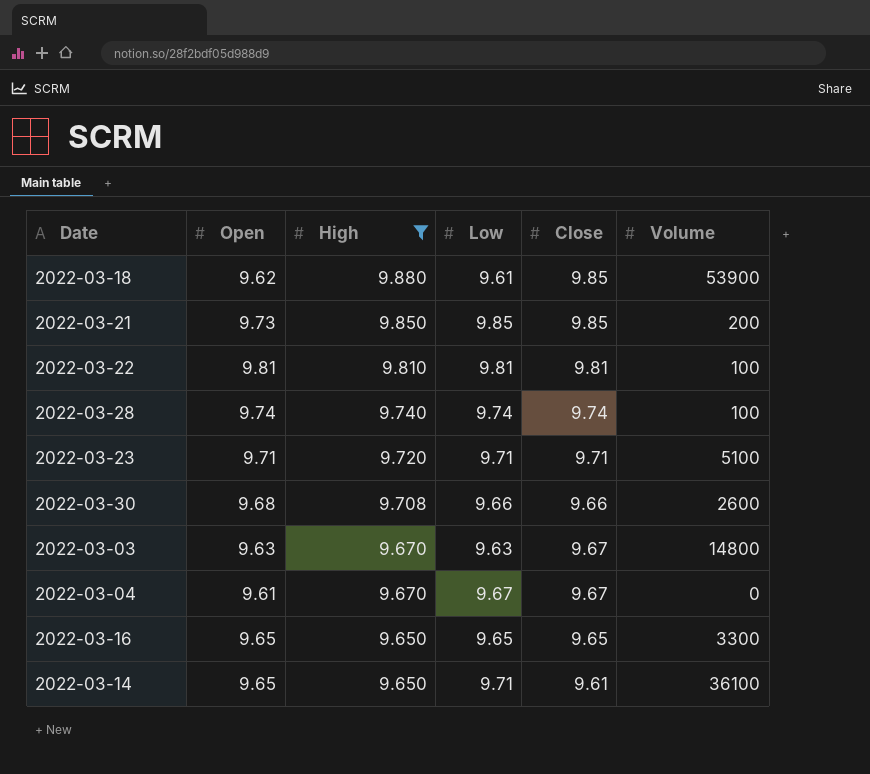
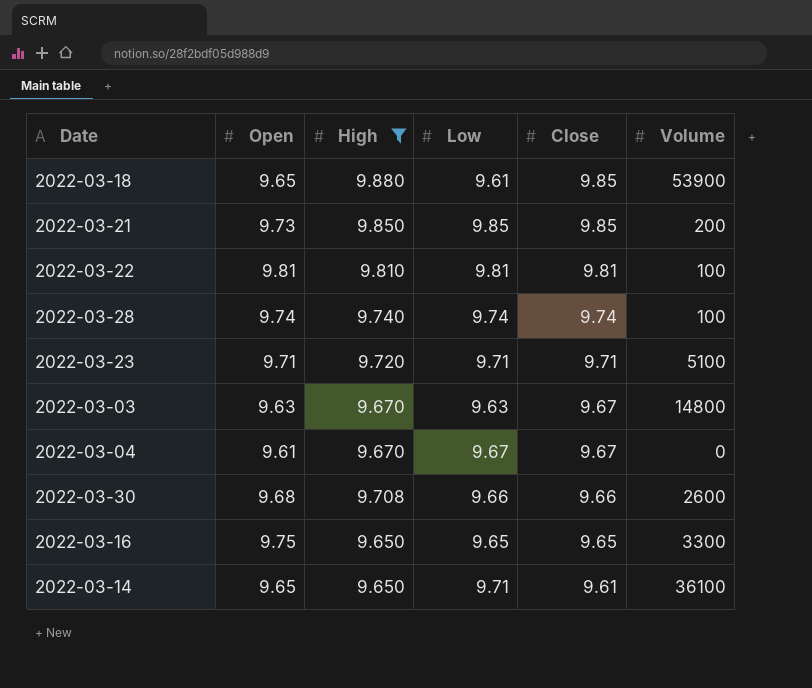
row order: High descending -> Close descending
2022-03-18 | Open: 9.62 -> 9.65
2022-03-16 | Open: 9.65 -> 9.75

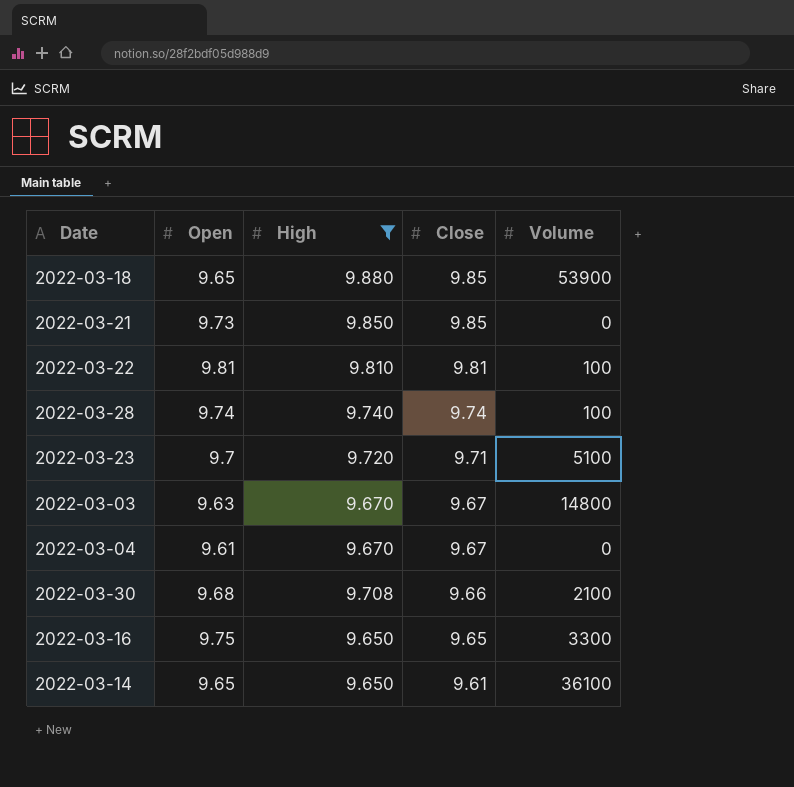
column Low | position: 4 -> none
2022-03-21 | Volume: 200 -> 0
2022-03-23 | Open: 9.71 -> 9.7
2022-03-30 | Volume: 2600 -> 2100

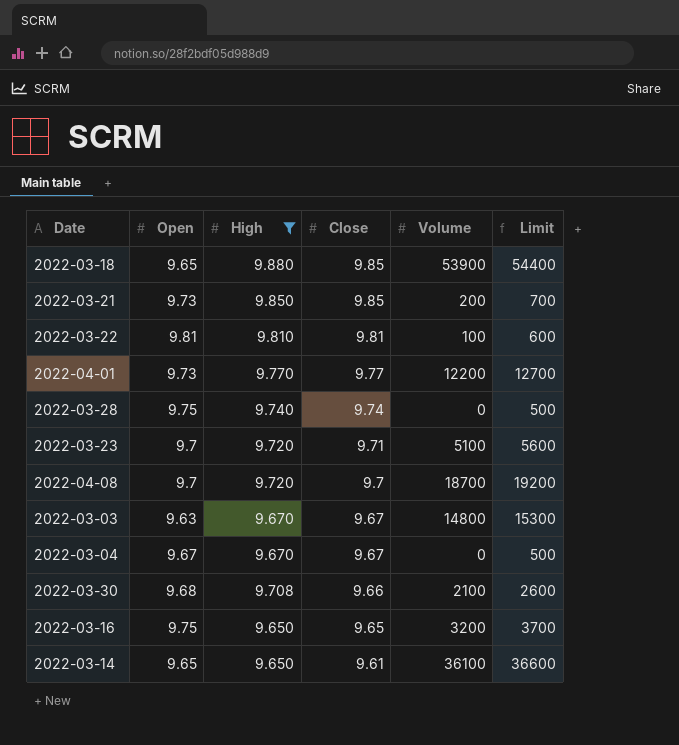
column Limit | formula: none -> [Volume] + 500
2022-03-21 | Volume: 0 -> 200
row 2022-04-01: none -> 9.73 | 9.770 | 9.77 | 12200 | 12700
2022-03-28 | Open: 9.74 -> 9.75
2022-03-28 | Volume: 100 -> 0
row 2022-04-08: none -> 9.7 | 9.720 | 9.7 | 18700 | 19200
2022-03-04 | Open: 9.61 -> 9.67
2022-03-16 | Volume: 3300 -> 3200

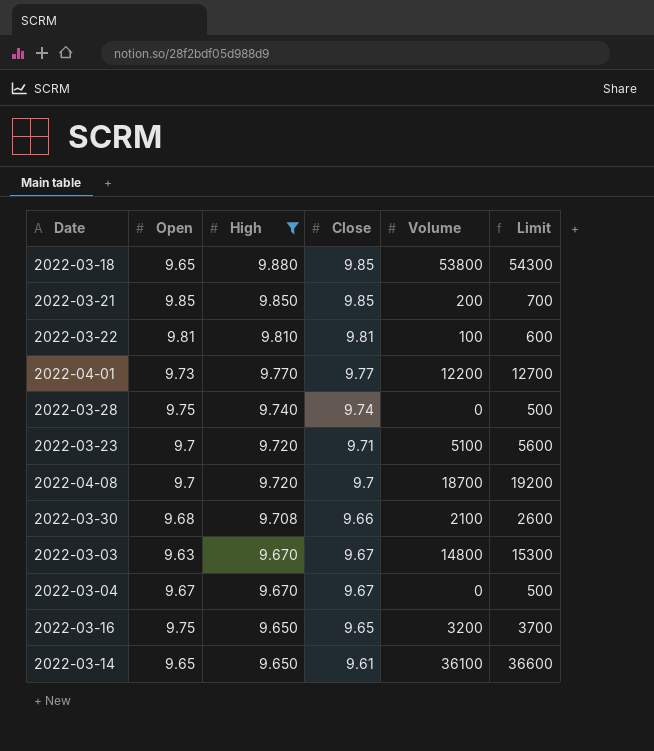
row order: Close descending -> High descending
2022-03-18 | Volume: 53900 -> 53800
2022-03-18 | Limit: 54400 -> 54300
2022-03-21 | Open: 9.73 -> 9.85

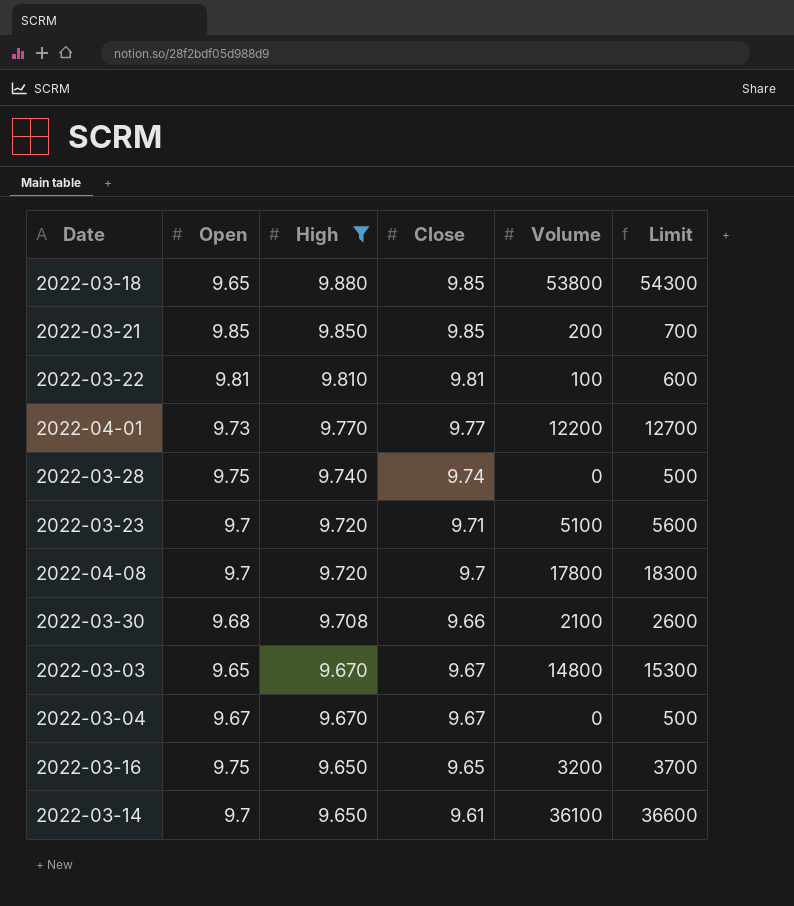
2022-04-08 | Volume: 18700 -> 17800
2022-04-08 | Limit: 19200 -> 18300
2022-03-03 | Open: 9.63 -> 9.65
2022-03-14 | Open: 9.65 -> 9.7

